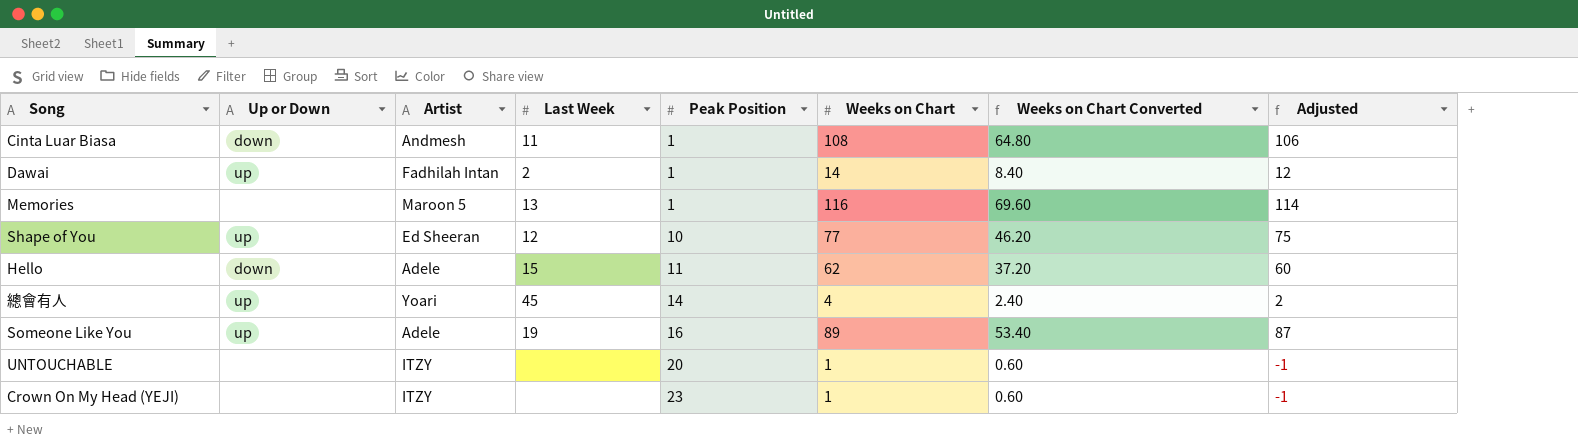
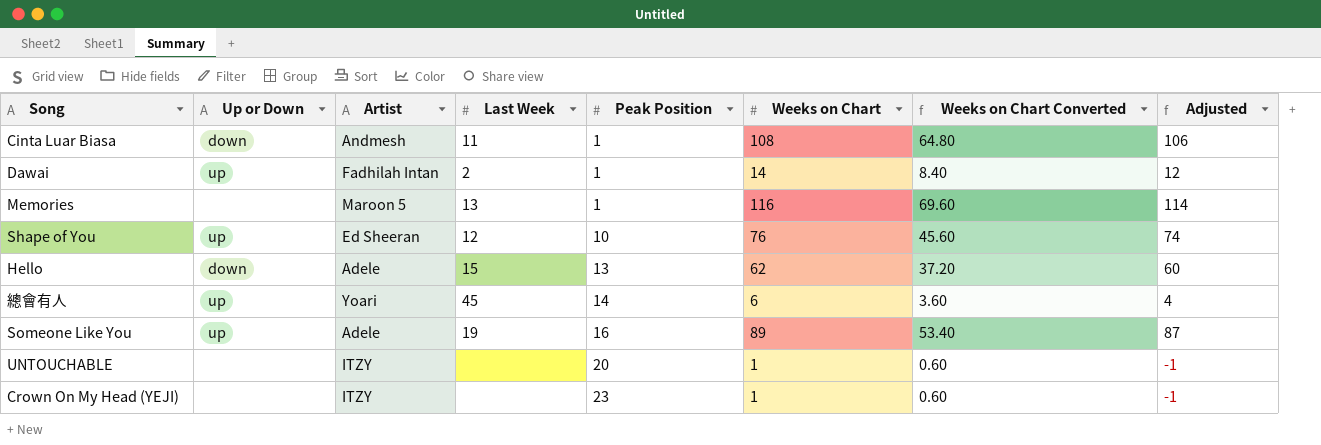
Shape of You | Weeks on Chart: 77 -> 76
Shape of You | Weeks on Chart Converted: 46.20 -> 45.60
Shape of You | Adjusted: 75 -> 74
Hello | Peak Position: 11 -> 13
總會有人 | Weeks on Chart: 4 -> 6
總會有人 | Weeks on Chart Converted: 2.40 -> 3.60
總會有人 | Adjusted: 2 -> 4

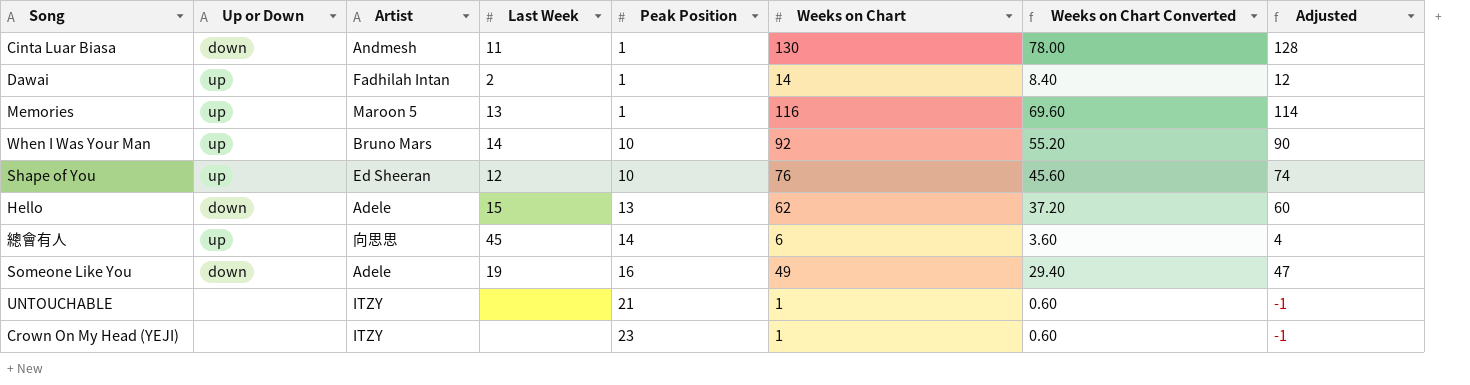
Cinta Luar Biasa | Weeks on Chart: 108 -> 130
Cinta Luar Biasa | Weeks on Chart Converted: 64.80 -> 78.00
Cinta Luar Biasa | Adjusted: 106 -> 128
Memories | Up or Down: none -> up
row When I Was Your Man: none -> up | Bruno Mars | 14 | 10 | 92 | 55.20 | 90
總會有人 | Artist: Yoari -> 向思思
Someone Like You | Up or Down: up -> down
Someone Like You | Weeks on Chart: 89 -> 49
Someone Like You | Weeks on Chart Converted: 53.40 -> 29.40
Someone Like You | Adjusted: 87 -> 47
UNTOUCHABLE | Peak Position: 20 -> 21

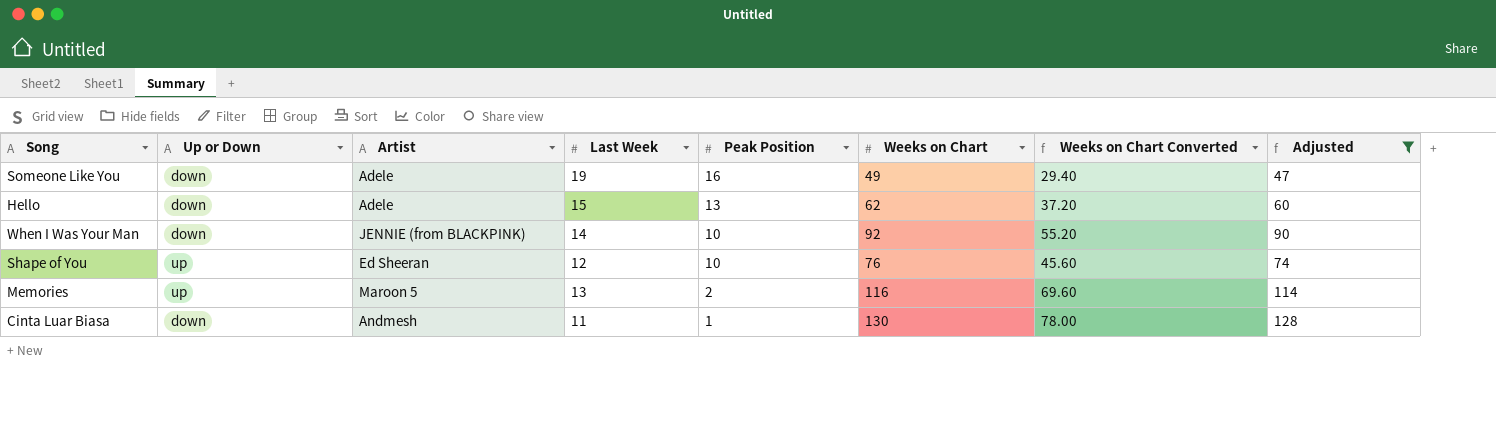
filter: none -> Adjusted >= 47
row order: Peak Position ascending -> Peak Position descending
When I Was Your Man | Up or Down: up -> down
When I Was Your Man | Artist: Bruno Mars -> JENNIE (from BLACKPINK)
Memories | Peak Position: 1 -> 2

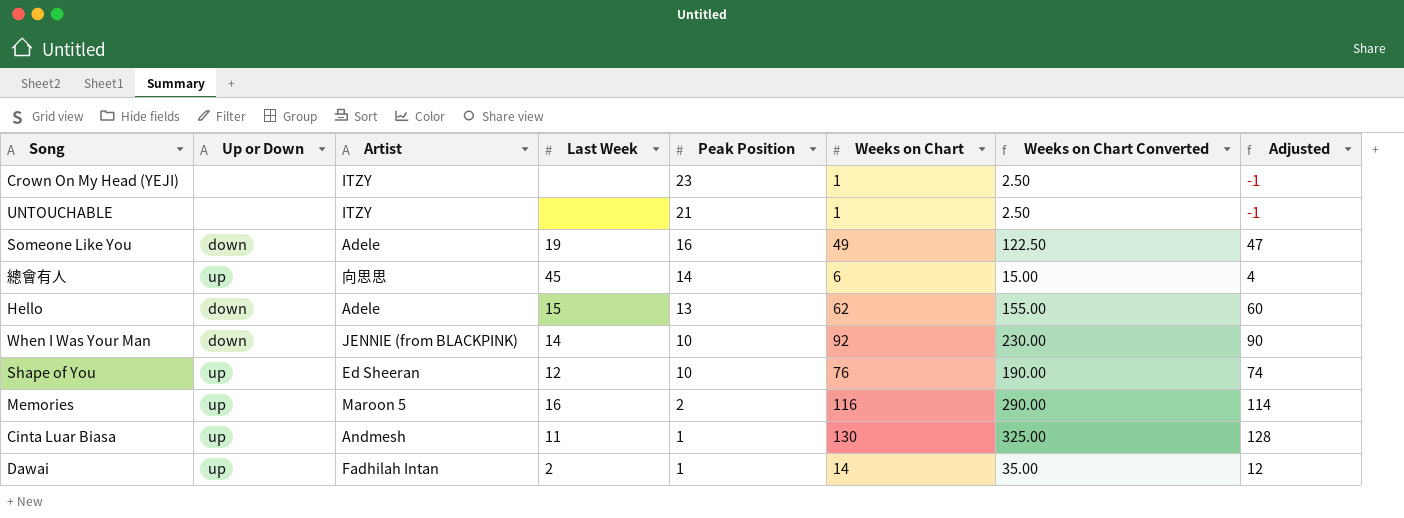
filter: Adjusted >= 47 -> none
column Weeks on Chart Converted | formula: [Weeks on Chart] * 0.6 -> [Weeks on Chart] * 2.5
Memories | Last Week: 13 -> 16
Cinta Luar Biasa | Up or Down: down -> up

